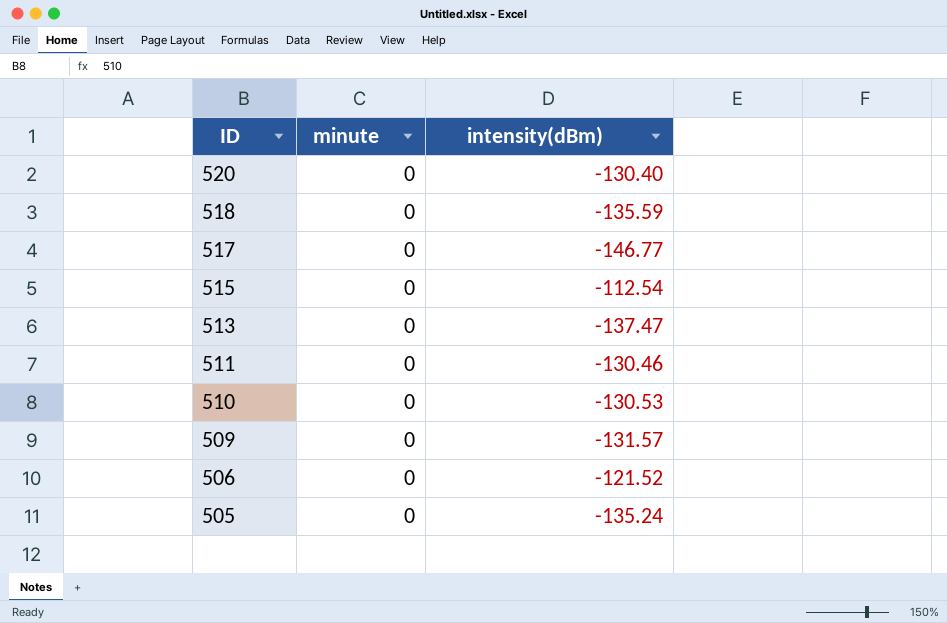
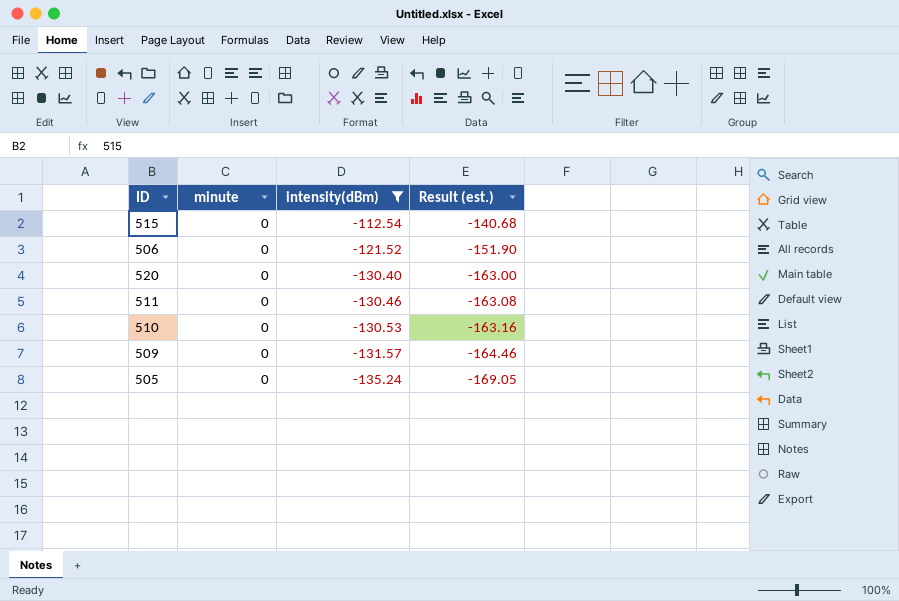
filter: none -> intensity(dBm) >= -135.24
row order: ID descending -> intensity(dBm) descending
column Result (est.) | formula: none -> [intensity(dBm)] * 1.25

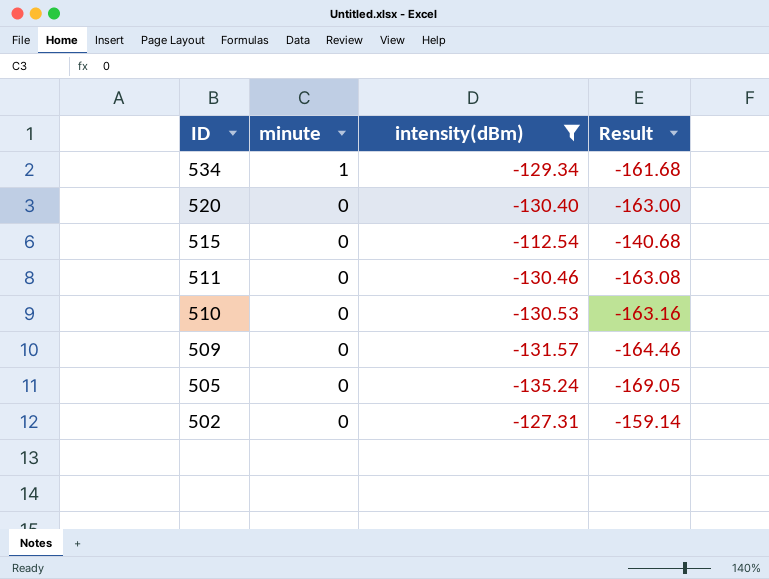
row order: intensity(dBm) descending -> ID descending
column name: Result (est.) -> Result
row 506: 0 | -121.52 | -151.90 -> none
row 534: none -> 1 | -129.34 | -161.68
row 502: none -> 0 | -127.31 | -159.14

